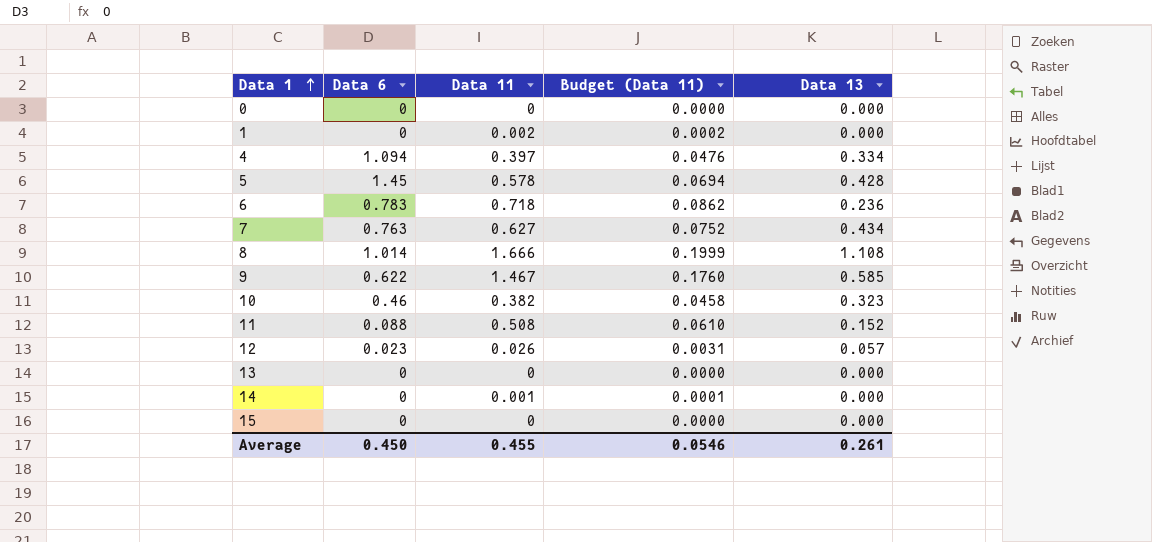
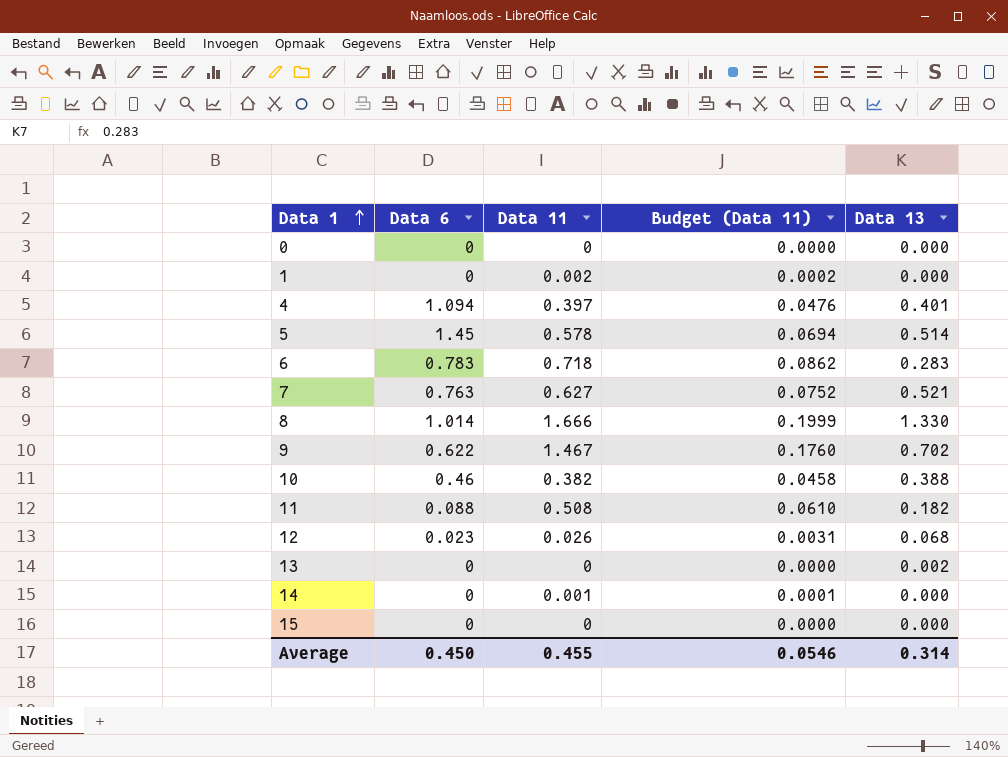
4 | Data 13: 0.334 -> 0.401
5 | Data 13: 0.428 -> 0.514
6 | Data 13: 0.236 -> 0.283
7 | Data 13: 0.434 -> 0.521
8 | Data 13: 1.108 -> 1.330
9 | Data 13: 0.585 -> 0.702
10 | Data 13: 0.323 -> 0.388
11 | Data 13: 0.152 -> 0.182
12 | Data 13: 0.057 -> 0.068
13 | Data 13: 0.000 -> 0.002
Average | Data 13: 0.261 -> 0.314

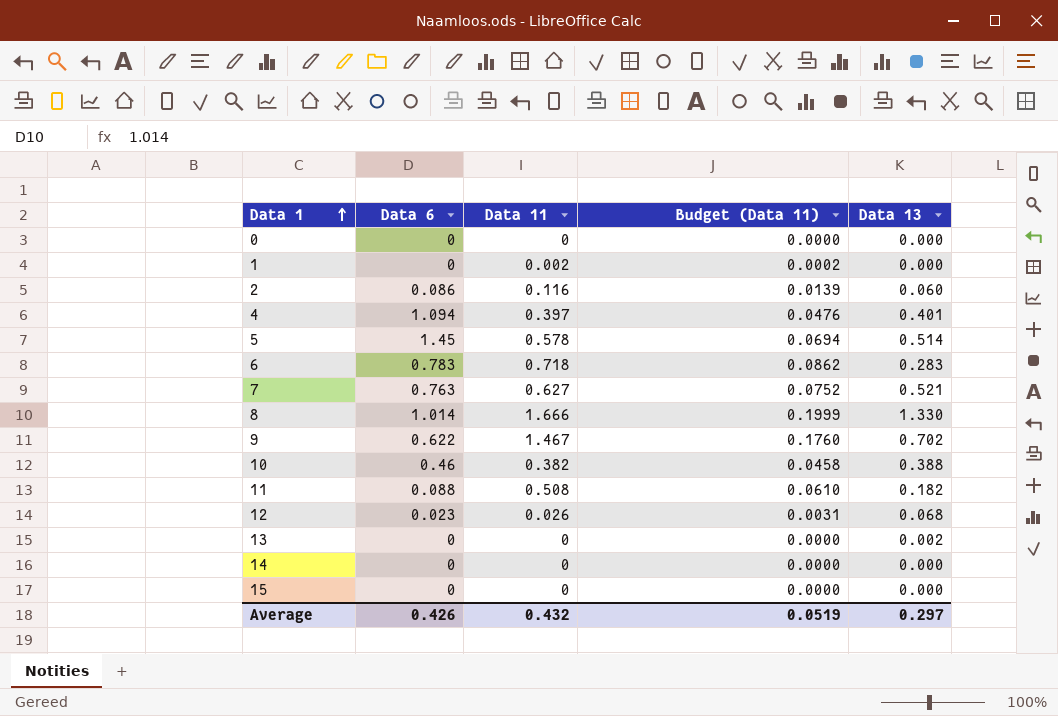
row 2: none -> 0.086 | 0.116 | 0.0139 | 0.060
14 | Data 11: 0.001 -> 0
14 | Budget (Data 11): 0.0001 -> 0.0000
Average | Data 6: 0.450 -> 0.426
Average | Data 11: 0.455 -> 0.432
Average | Budget (Data 11): 0.0546 -> 0.0519
Average | Data 13: 0.314 -> 0.297

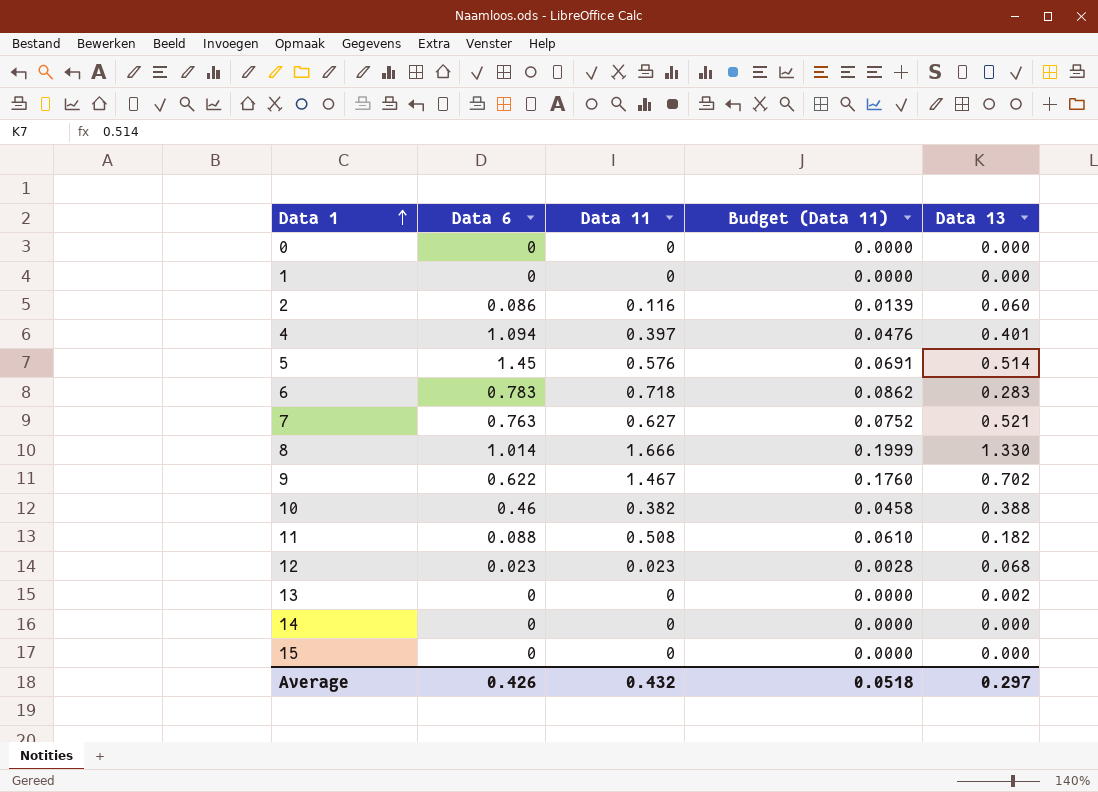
1 | Data 11: 0.002 -> 0
1 | Budget (Data 11): 0.0002 -> 0.0000
5 | Data 11: 0.578 -> 0.576
5 | Budget (Data 11): 0.0694 -> 0.0691
12 | Data 11: 0.026 -> 0.023
12 | Budget (Data 11): 0.0031 -> 0.0028
Average | Budget (Data 11): 0.0519 -> 0.0518

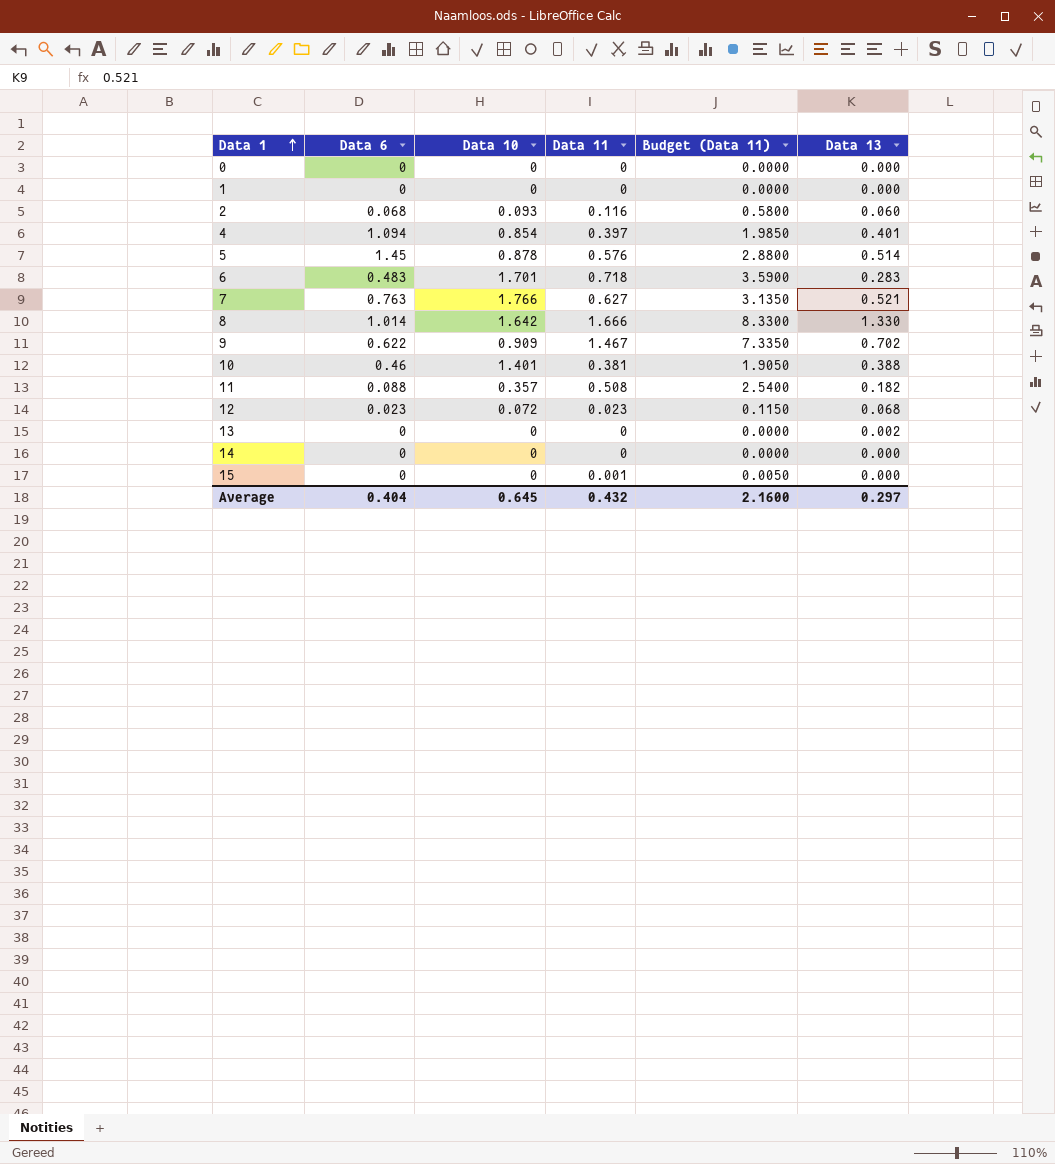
column Data 10 | position: none -> 3
column Budget (Data 11) | formula: [Data 11] * 0.12 -> [Data 11] * 5
2 | Data 6: 0.086 -> 0.068
6 | Data 6: 0.783 -> 0.483
10 | Data 11: 0.382 -> 0.381
15 | Data 11: 0 -> 0.001
Average | Data 6: 0.426 -> 0.404
Average | Budget (Data 11): 0.0518 -> 2.1600

